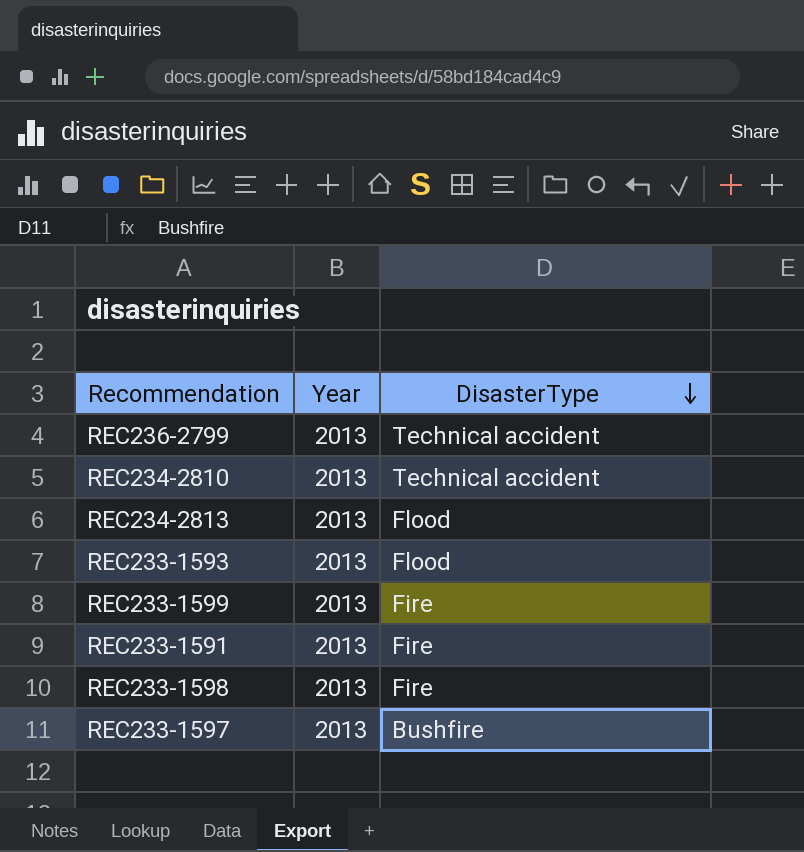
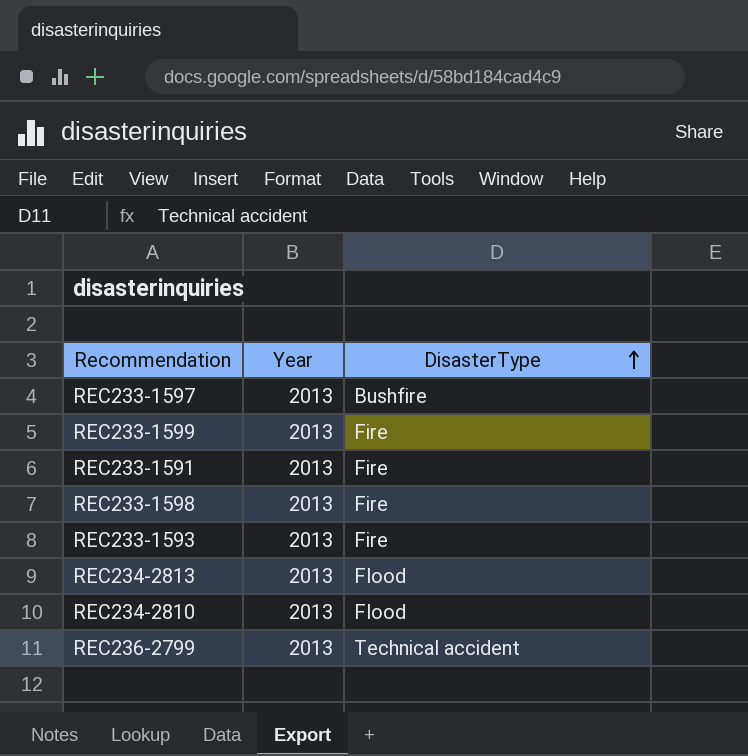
row order: DisasterType descending -> DisasterType ascending
REC233-1593 | DisasterType: Flood -> Fire
REC234-2810 | DisasterType: Technical accident -> Flood

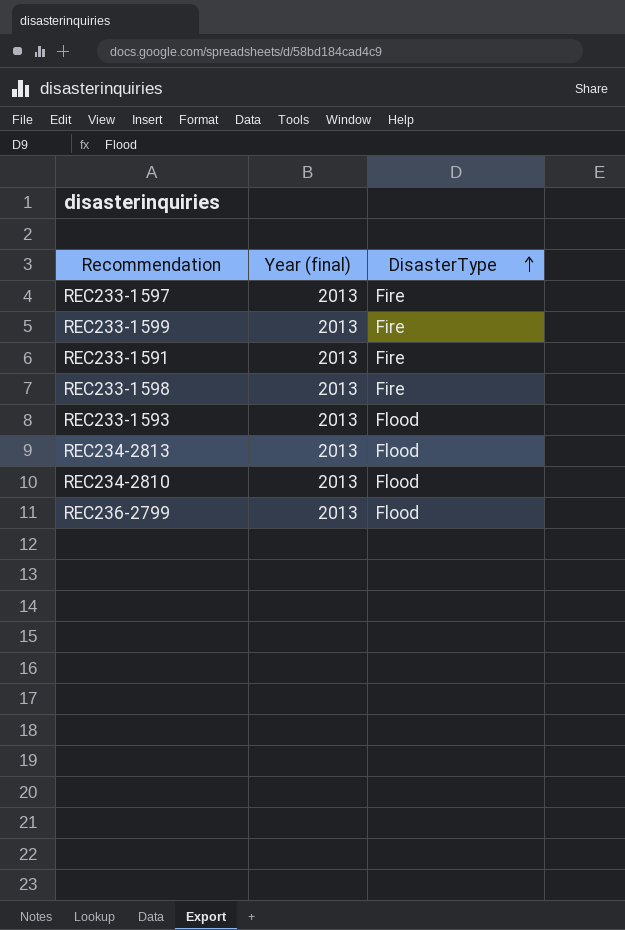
column name: Year -> Year (final)
REC233-1597 | DisasterType: Bushfire -> Fire
REC233-1593 | DisasterType: Fire -> Flood
REC236-2799 | DisasterType: Technical accident -> Flood

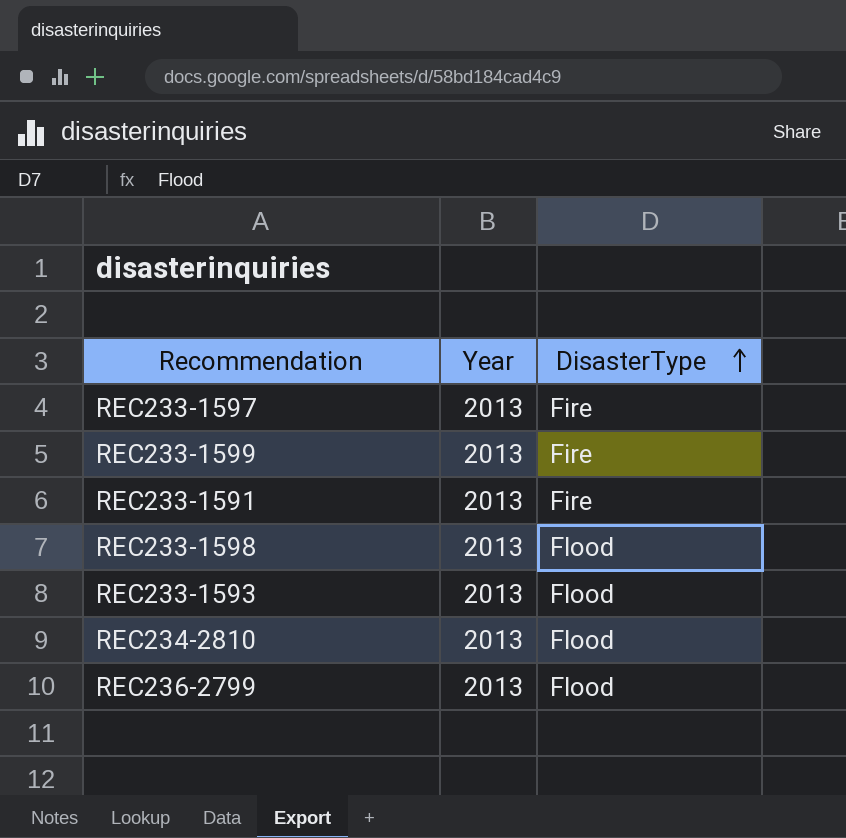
column name: Year (final) -> Year
row REC234-2813: 2013 | Flood -> none
REC233-1598 | DisasterType: Fire -> Flood

